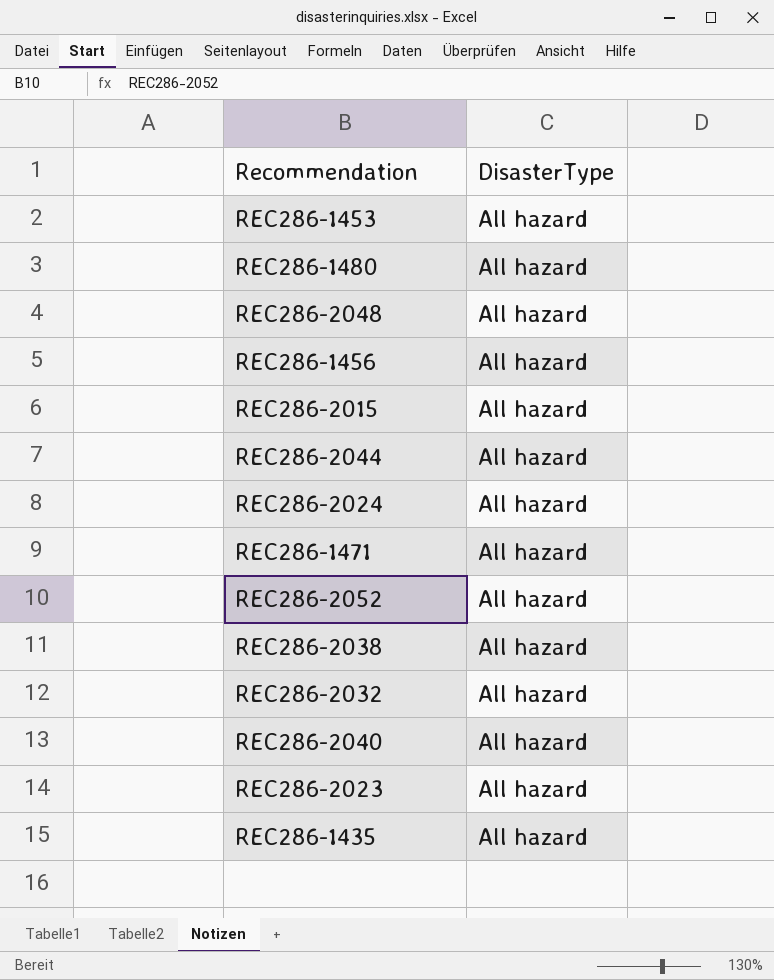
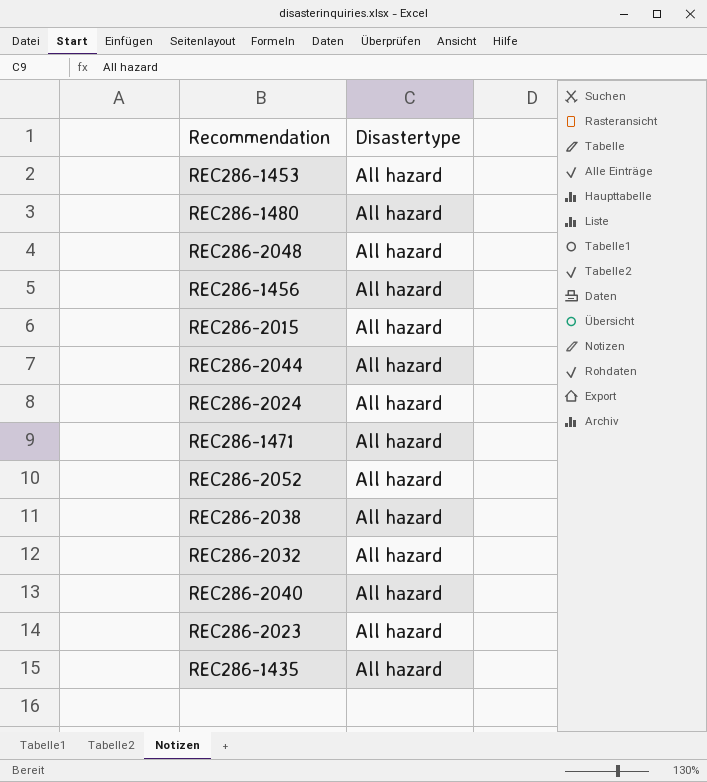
column name: DisasterType -> Disastertype

